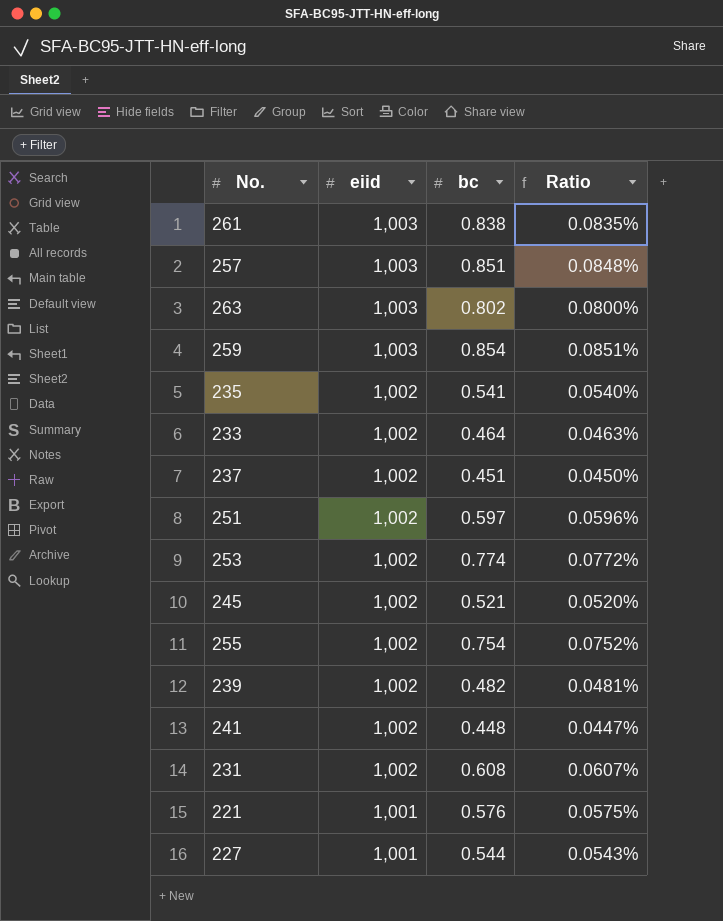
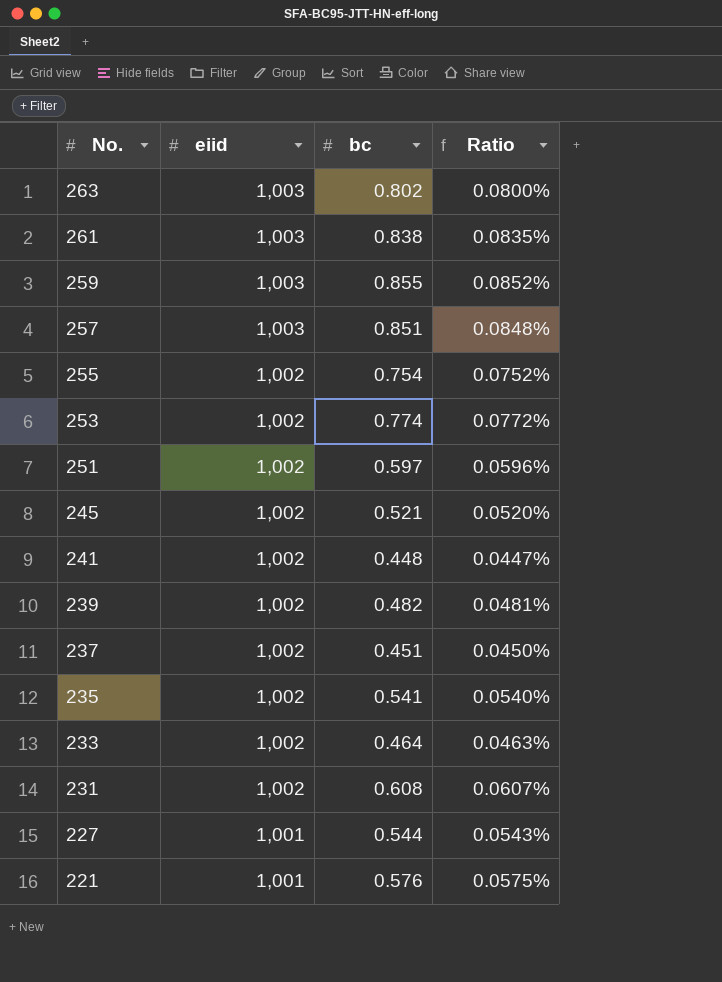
row order: eiid descending -> No. descending
259 | bc: 0.854 -> 0.855
259 | Ratio: 0.0851% -> 0.0852%

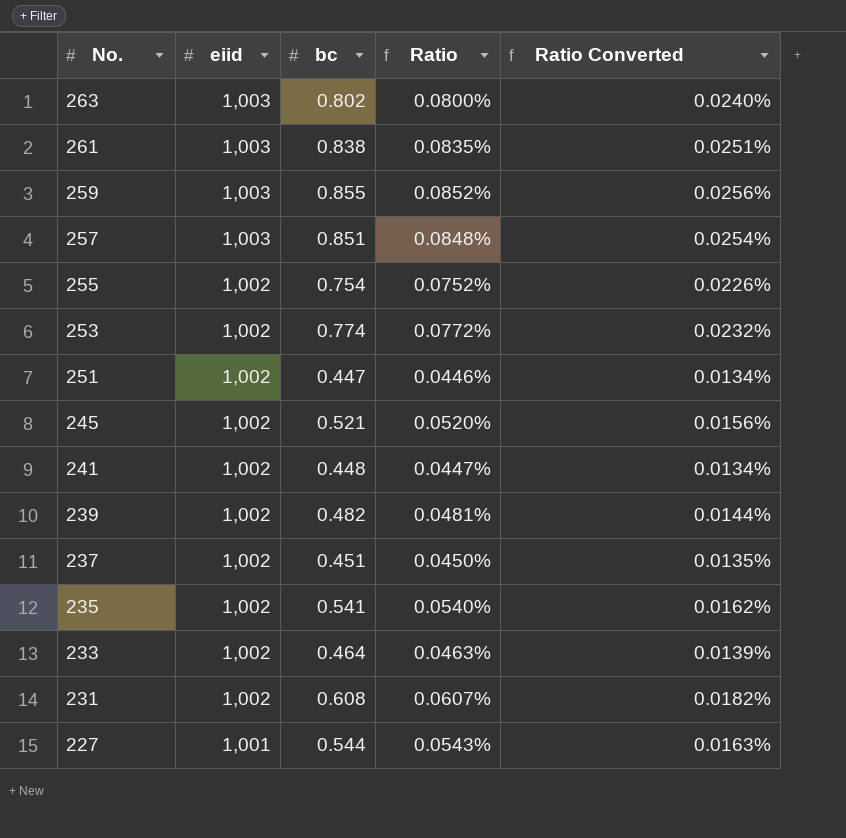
column Ratio Converted | formula: none -> [Ratio] * 0.3
row 221: 1,001 | 0.576 | 0.0575% -> none
251 | bc: 0.597 -> 0.447
251 | Ratio: 0.0596% -> 0.0446%

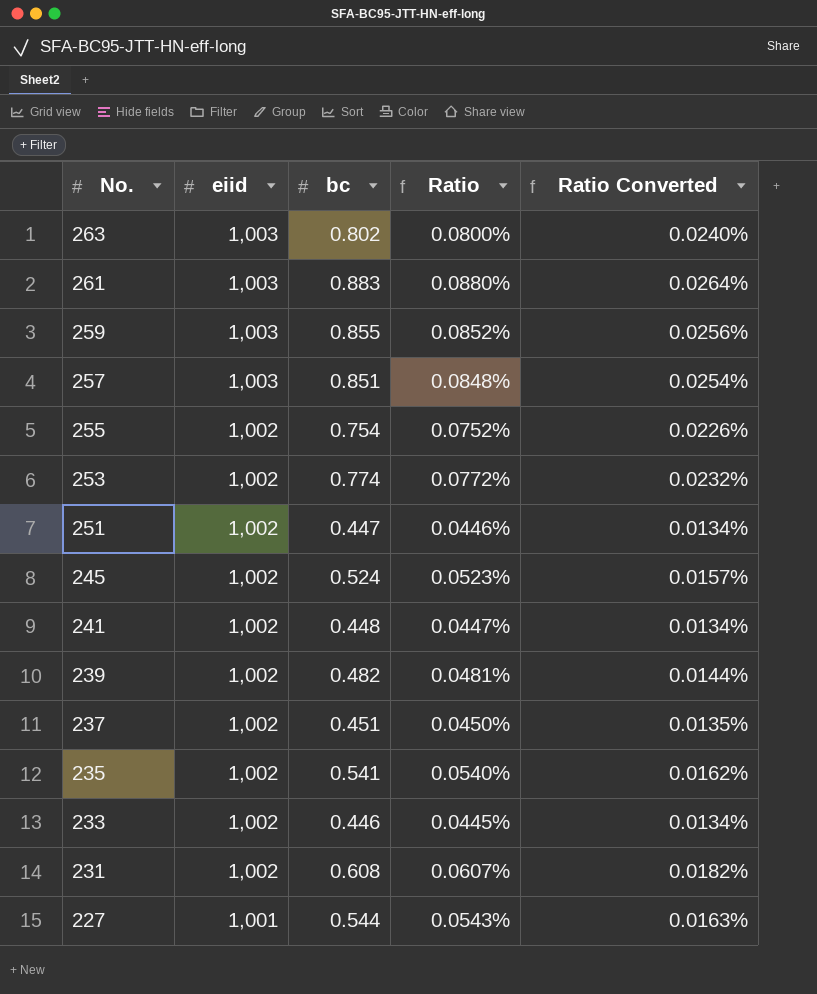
261 | bc: 0.838 -> 0.883
261 | Ratio: 0.0835% -> 0.0880%
261 | Ratio Converted: 0.0251% -> 0.0264%
245 | bc: 0.521 -> 0.524
245 | Ratio: 0.0520% -> 0.0523%
245 | Ratio Converted: 0.0156% -> 0.0157%
233 | bc: 0.464 -> 0.446
233 | Ratio: 0.0463% -> 0.0445%
233 | Ratio Converted: 0.0139% -> 0.0134%

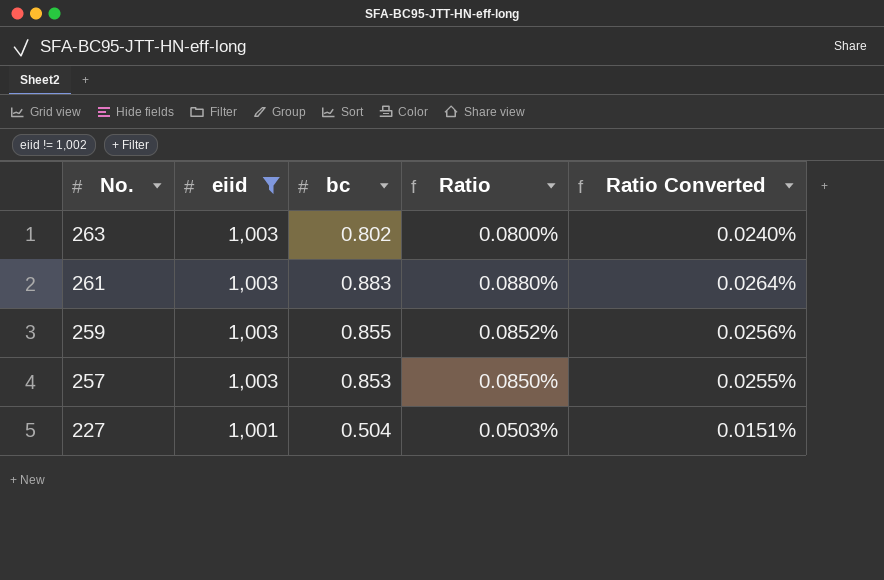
filter: none -> eiid != 1,002
257 | bc: 0.851 -> 0.853
257 | Ratio: 0.0848% -> 0.0850%
257 | Ratio Converted: 0.0254% -> 0.0255%
227 | bc: 0.544 -> 0.504
227 | Ratio: 0.0543% -> 0.0503%
227 | Ratio Converted: 0.0163% -> 0.0151%

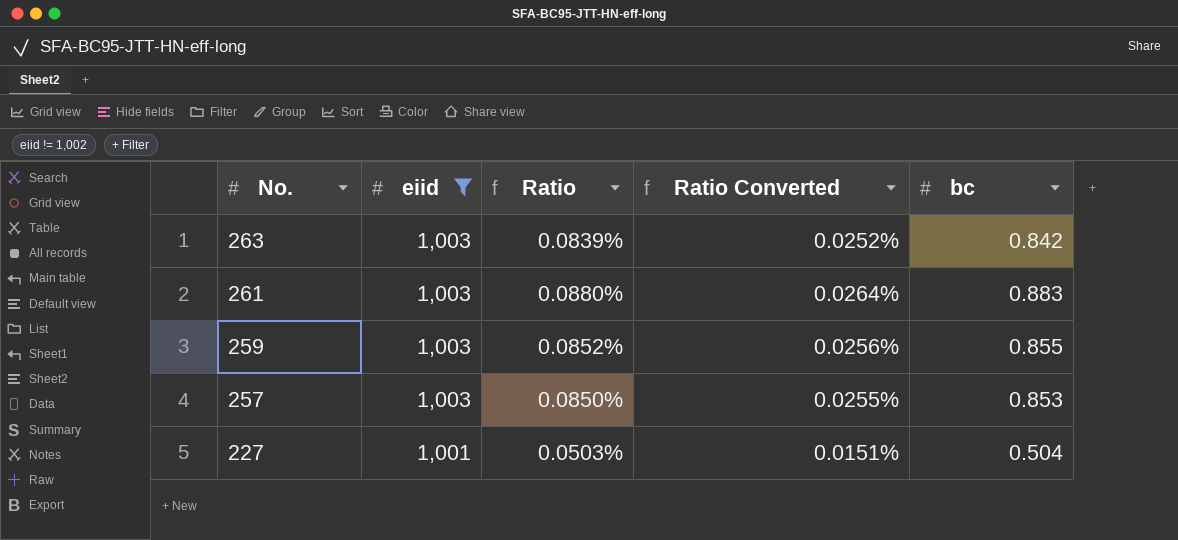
column bc | position: 3 -> 5
263 | Ratio: 0.0800% -> 0.0839%
263 | Ratio Converted: 0.0240% -> 0.0252%
263 | bc: 0.802 -> 0.842

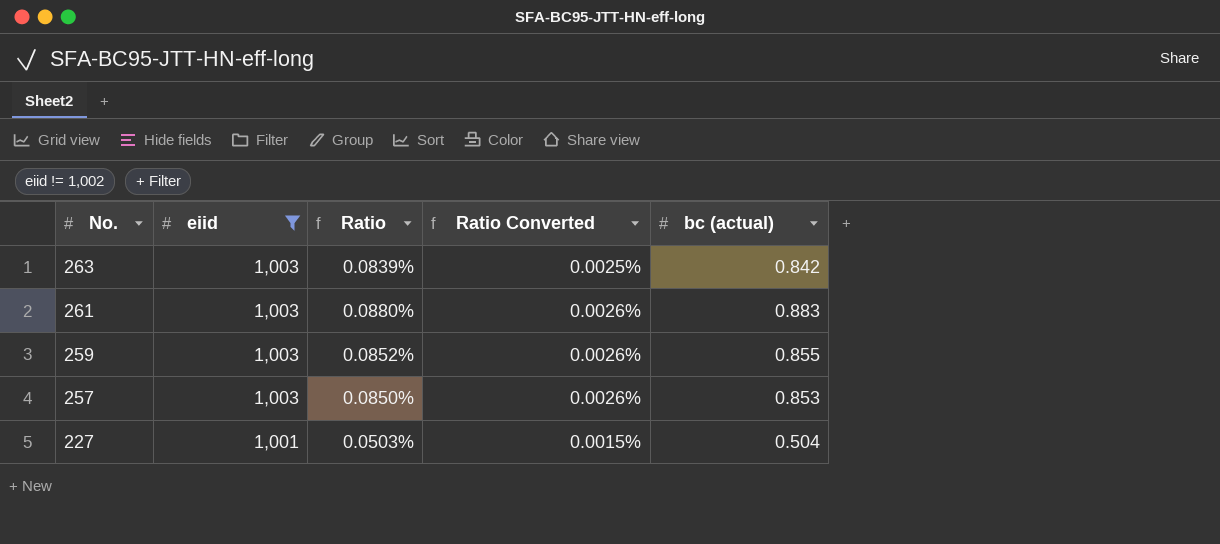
column Ratio Converted | formula: [Ratio] * 0.3 -> [Ratio] * 0.03
column name: bc -> bc (actual)

